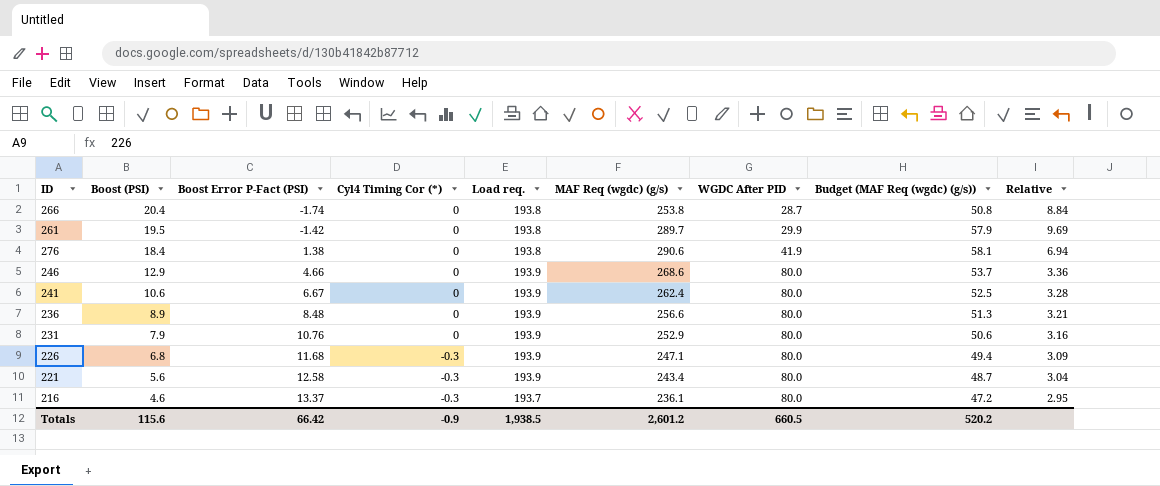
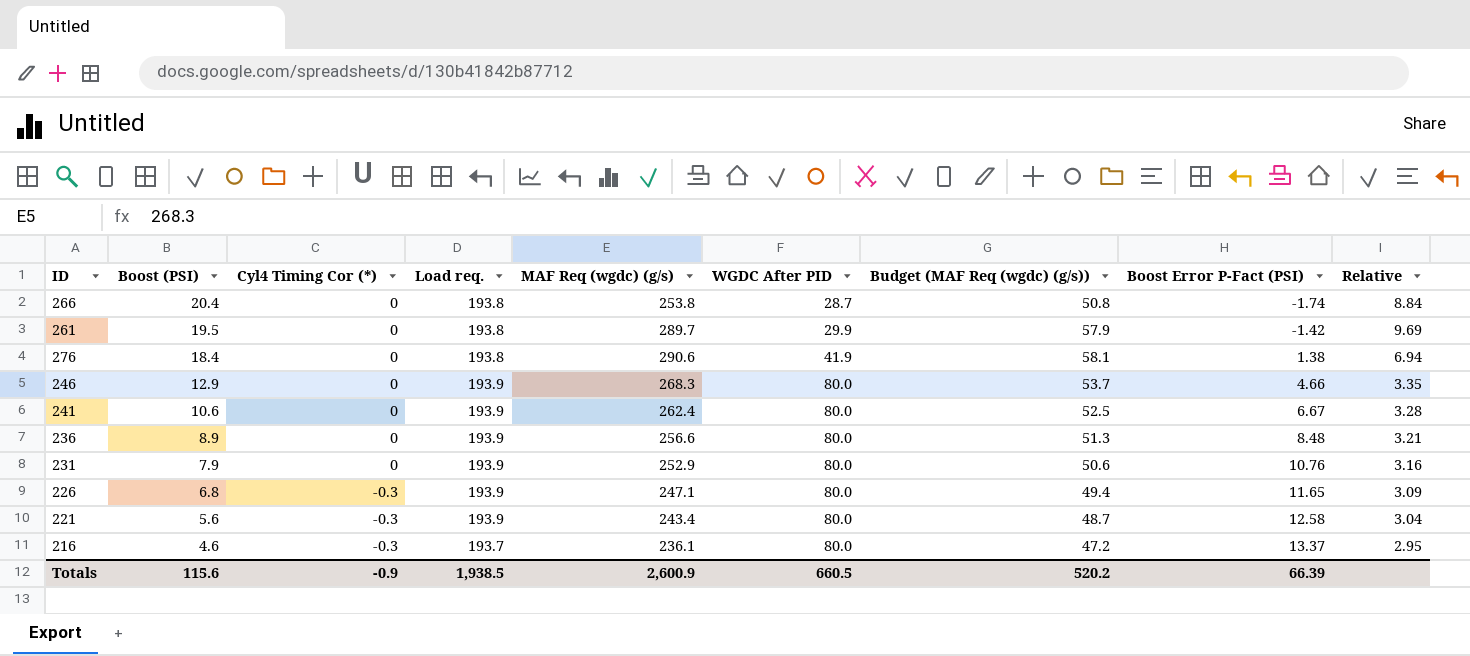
column Boost Error P-Fact (PSI) | position: 3 -> 8
246 | MAF Req (wgdc) (g/s): 268.6 -> 268.3
246 | Relative: 3.36 -> 3.35
226 | Boost Error P-Fact (PSI): 11.68 -> 11.65
Totals | MAF Req (wgdc) (g/s): 2,601.2 -> 2,600.9
Totals | Boost Error P-Fact (PSI): 66.42 -> 66.39

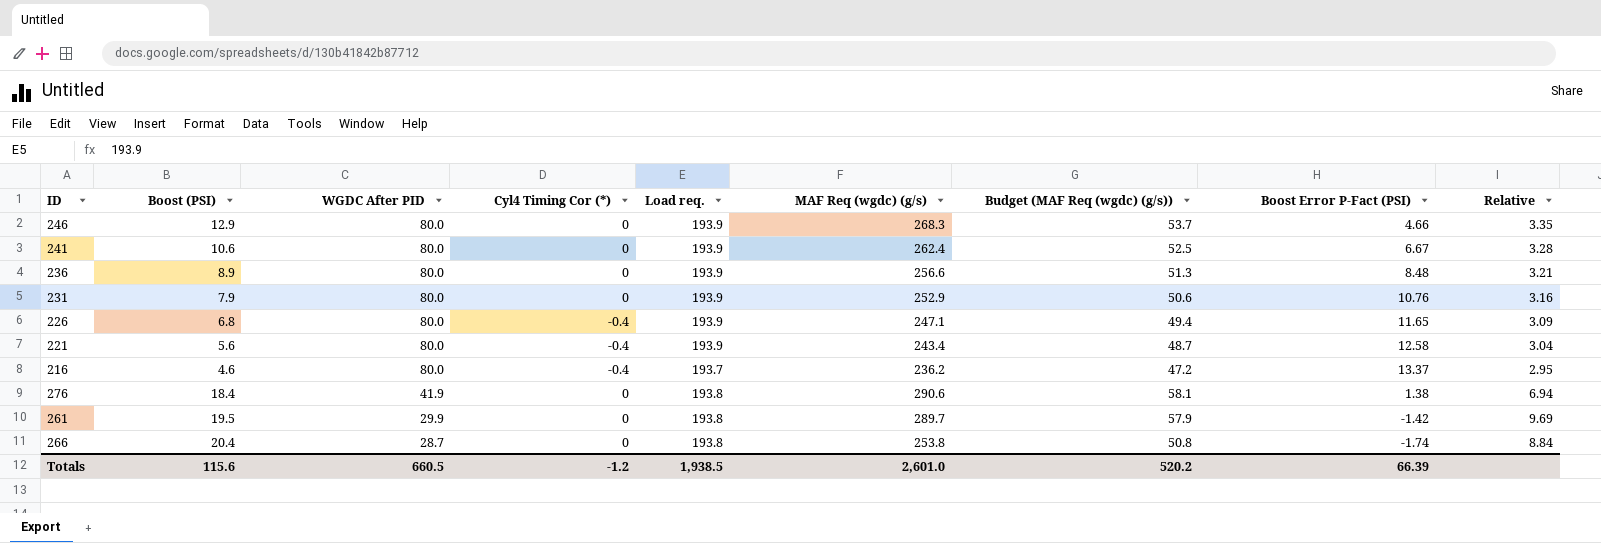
row order: Boost (PSI) descending -> WGDC After PID descending
column WGDC After PID | position: 6 -> 3
226 | Cyl4 Timing Cor (*): -0.3 -> -0.4
221 | Cyl4 Timing Cor (*): -0.3 -> -0.4
216 | Cyl4 Timing Cor (*): -0.3 -> -0.4
216 | MAF Req (wgdc) (g/s): 236.1 -> 236.2
Totals | Cyl4 Timing Cor (*): -0.9 -> -1.2
Totals | MAF Req (wgdc) (g/s): 2,600.9 -> 2,601.0

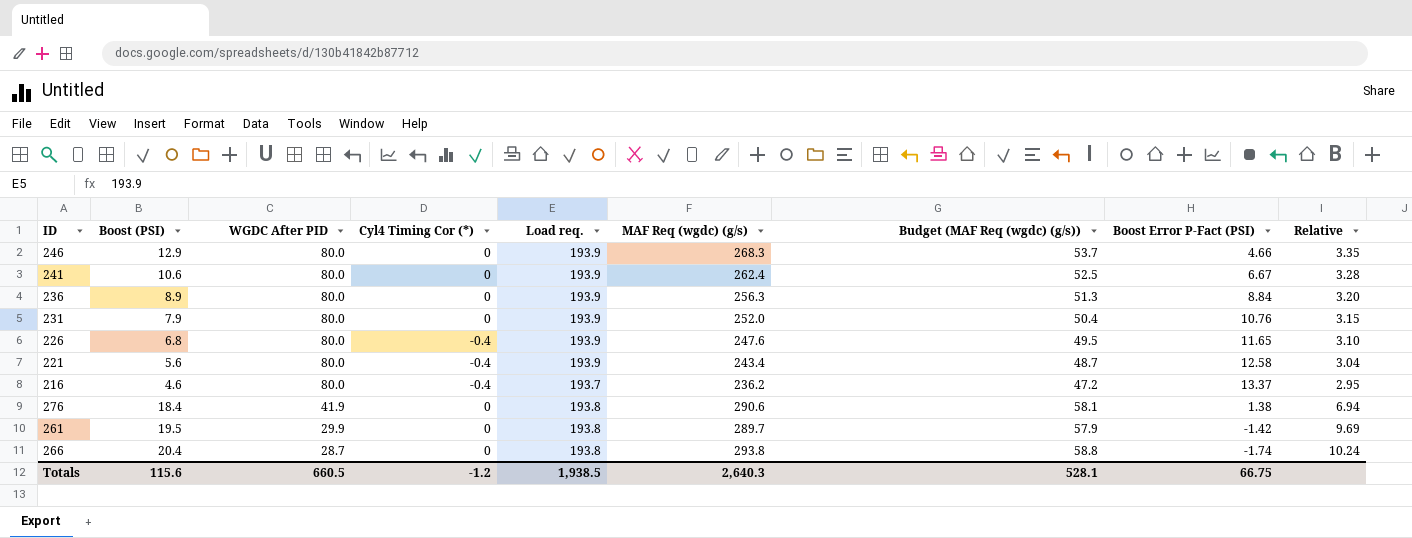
236 | MAF Req (wgdc) (g/s): 256.6 -> 256.3
236 | Boost Error P-Fact (PSI): 8.48 -> 8.84
236 | Relative: 3.21 -> 3.20
231 | MAF Req (wgdc) (g/s): 252.9 -> 252.0
231 | Budget (MAF Req (wgdc) (g/s)): 50.6 -> 50.4
231 | Relative: 3.16 -> 3.15
226 | MAF Req (wgdc) (g/s): 247.1 -> 247.6
226 | Budget (MAF Req (wgdc) (g/s)): 49.4 -> 49.5
226 | Relative: 3.09 -> 3.10
266 | MAF Req (wgdc) (g/s): 253.8 -> 293.8
266 | Budget (MAF Req (wgdc) (g/s)): 50.8 -> 58.8
266 | Relative: 8.84 -> 10.24
Totals | MAF Req (wgdc) (g/s): 2,601.0 -> 2,640.3
Totals | Budget (MAF Req (wgdc) (g/s)): 520.2 -> 528.1
Totals | Boost Error P-Fact (PSI): 66.39 -> 66.75

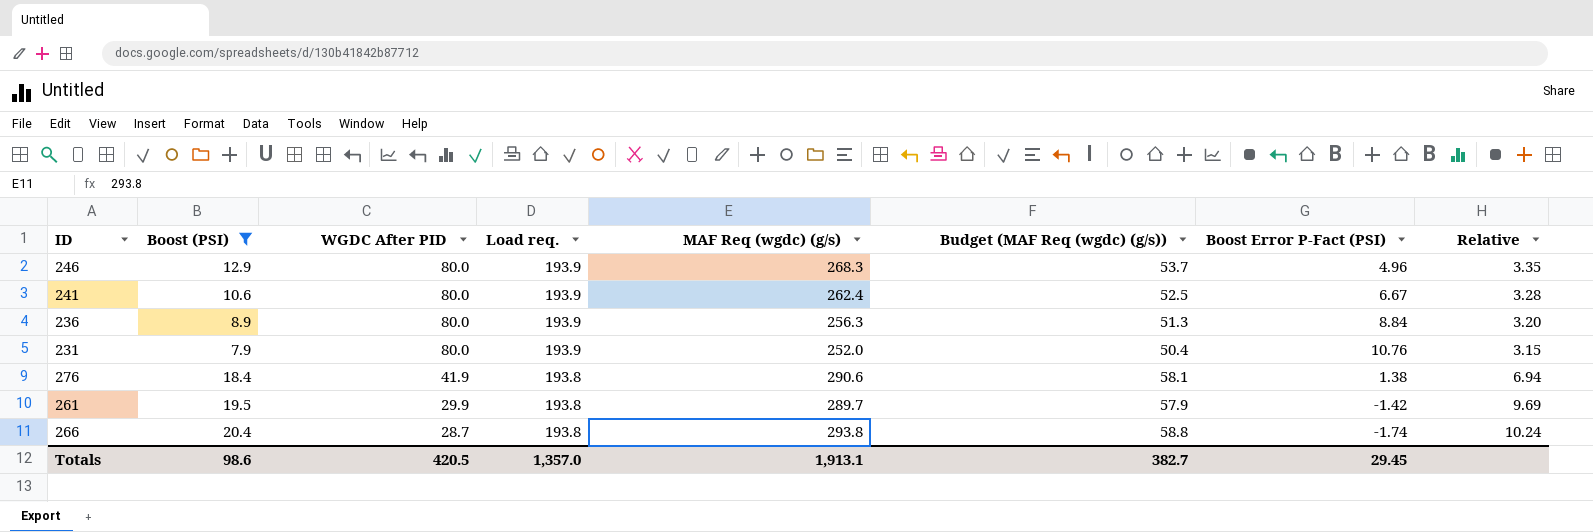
filter: none -> Boost (PSI) >= 7.9
column Cyl4 Timing Cor (*) | position: 4 -> none
246 | Boost Error P-Fact (PSI): 4.66 -> 4.96
Totals | Boost (PSI): 115.6 -> 98.6
Totals | WGDC After PID: 660.5 -> 420.5
Totals | Load req.: 1,938.5 -> 1,357.0
Totals | MAF Req (wgdc) (g/s): 2,640.3 -> 1,913.1
Totals | Budget (MAF Req (wgdc) (g/s)): 528.1 -> 382.7
Totals | Boost Error P-Fact (PSI): 66.75 -> 29.45

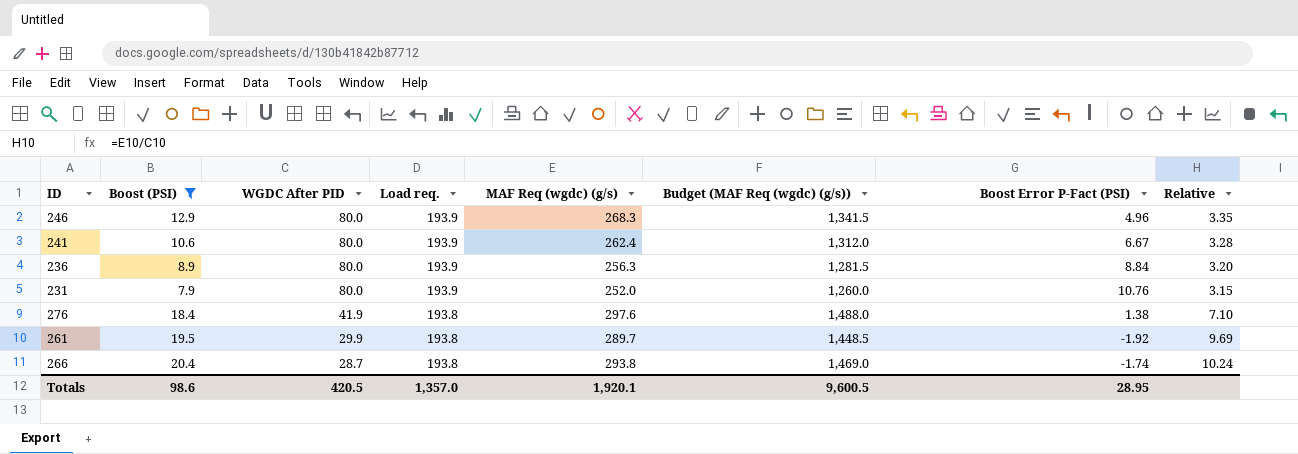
column Budget (MAF Req (wgdc) (g/s)) | formula: [MAF Req (wgdc) (g/s)] * 0.2 -> [MAF Req (wgdc) (g/s)] * 5
276 | MAF Req (wgdc) (g/s): 290.6 -> 297.6
276 | Relative: 6.94 -> 7.10
261 | Boost Error P-Fact (PSI): -1.42 -> -1.92
Totals | MAF Req (wgdc) (g/s): 1,913.1 -> 1,920.1
Totals | Budget (MAF Req (wgdc) (g/s)): 382.7 -> 9,600.5
Totals | Boost Error P-Fact (PSI): 29.45 -> 28.95

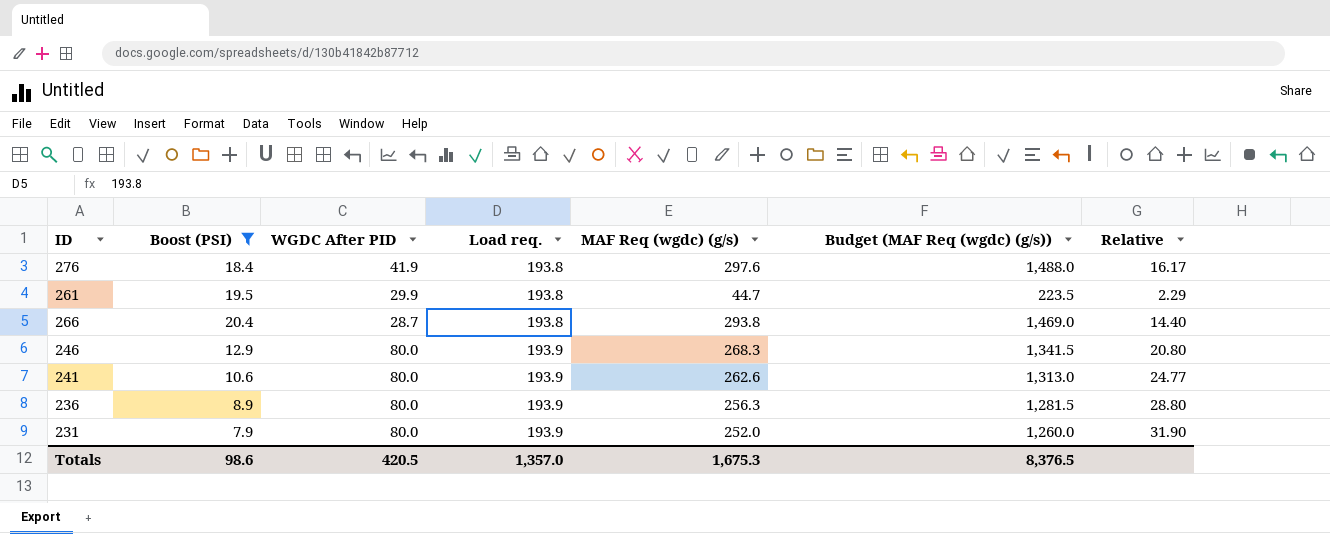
row order: WGDC After PID descending -> Load req. ascending
column Boost Error P-Fact (PSI) | position: 7 -> none
column Relative | formula: [MAF Req (wgdc) (g/s)] / [WGDC After PID] -> [MAF Req (wgdc) (g/s)] / [Boost (PSI)]
261 | MAF Req (wgdc) (g/s): 289.7 -> 44.7
261 | Budget (MAF Req (wgdc) (g/s)): 1,448.5 -> 223.5
241 | MAF Req (wgdc) (g/s): 262.4 -> 262.6
241 | Budget (MAF Req (wgdc) (g/s)): 1,312.0 -> 1,313.0
Totals | MAF Req (wgdc) (g/s): 1,920.1 -> 1,675.3
Totals | Budget (MAF Req (wgdc) (g/s)): 9,600.5 -> 8,376.5

